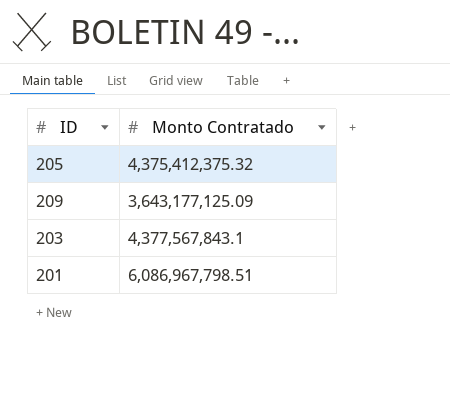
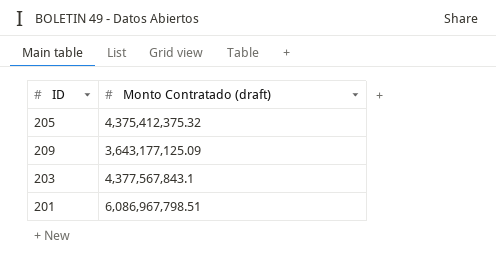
column name: Monto Contratado -> Monto Contratado (draft)

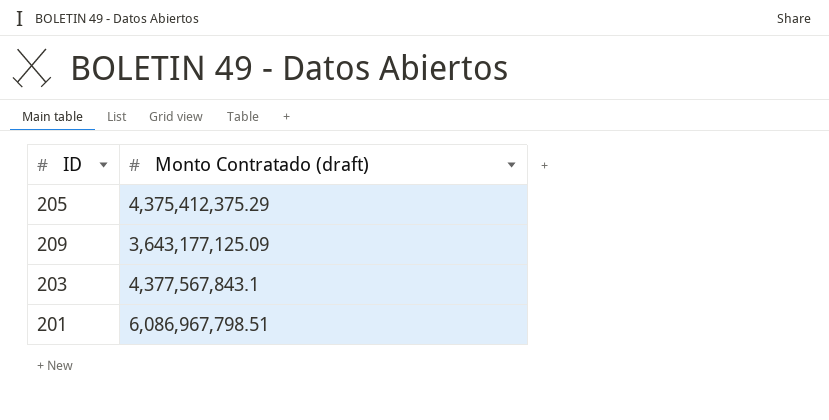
205 | Monto Contratado (draft): 4,375,412,375.32 -> 4,375,412,375.29

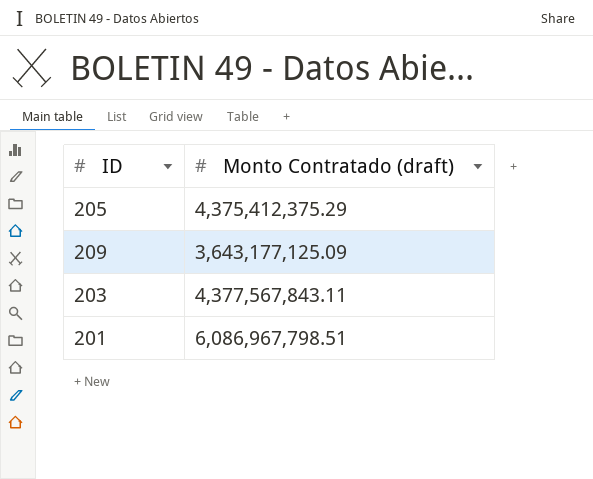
203 | Monto Contratado (draft): 4,377,567,843.1 -> 4,377,567,843.11

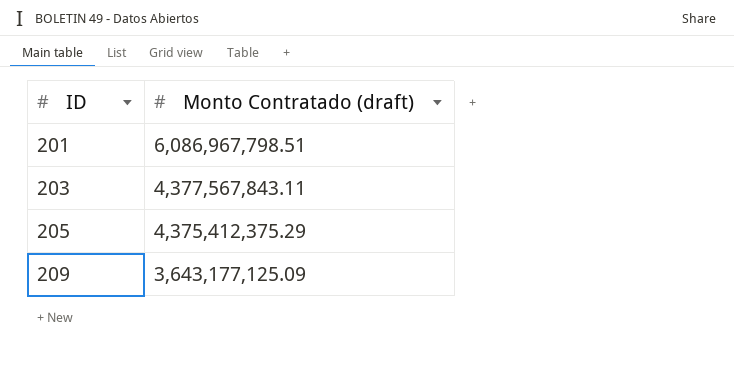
row order: none -> ID ascending

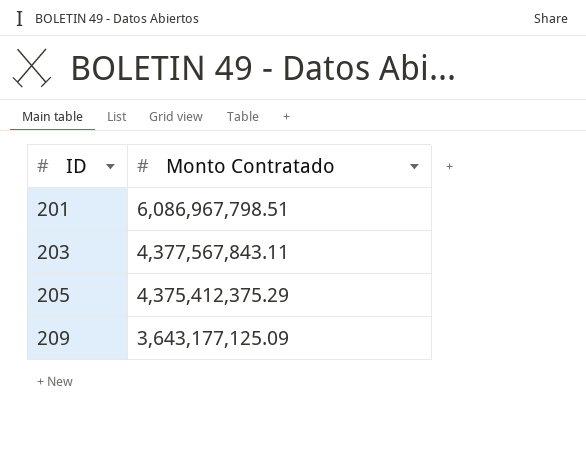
column name: Monto Contratado (draft) -> Monto Contratado

